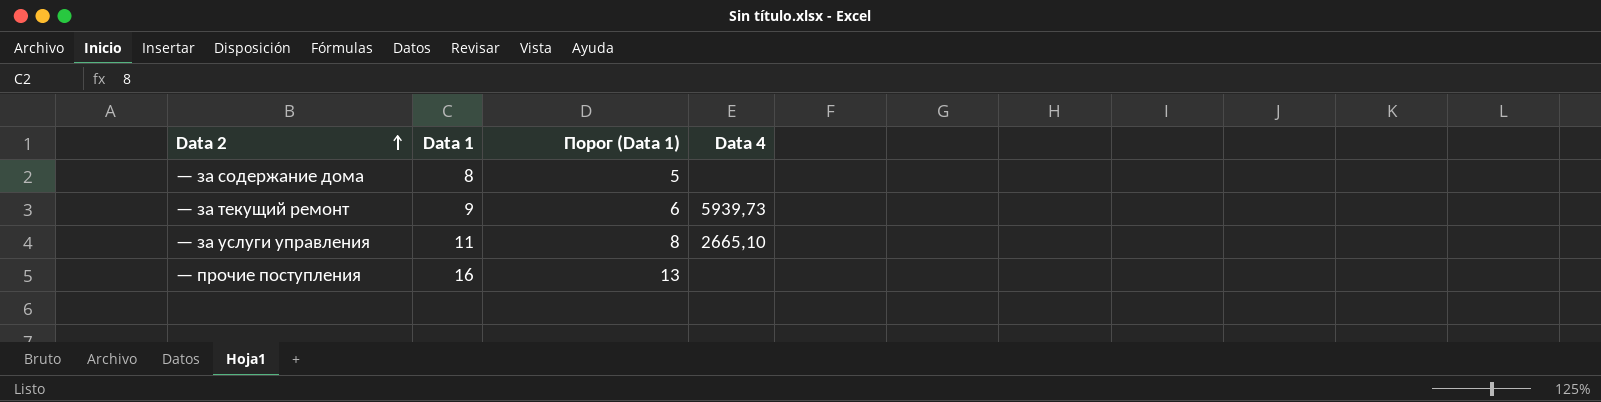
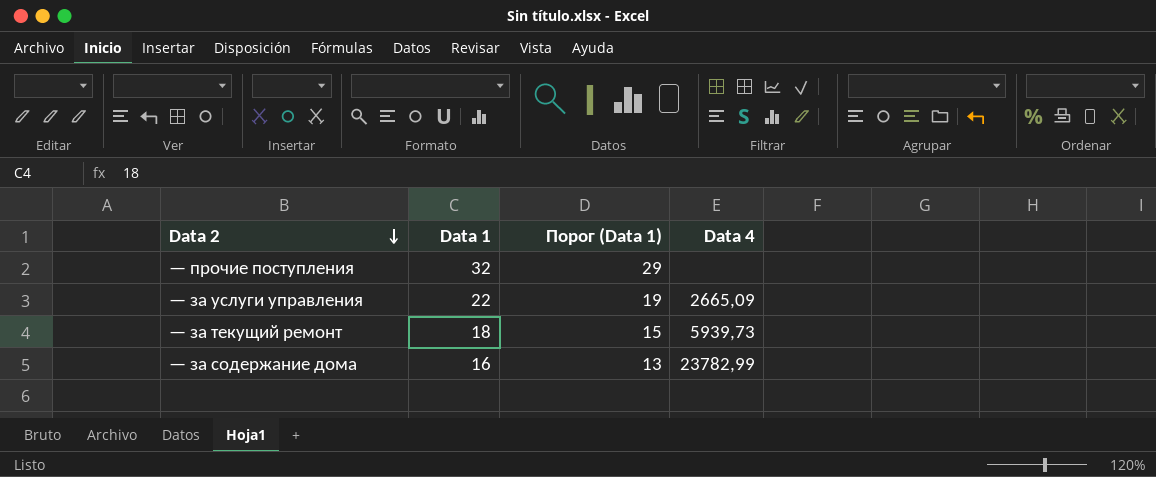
row order: Data 2 ascending -> Data 2 descending
— прочие поступления | Data 1: 16 -> 32
— прочие поступления | Порог (Data 1): 13 -> 29
— за услуги управления | Data 1: 11 -> 22
— за услуги управления | Порог (Data 1): 8 -> 19
— за услуги управления | Data 4: 2665,10 -> 2665,09
— за текущий ремонт | Data 1: 9 -> 18
— за текущий ремонт | Порог (Data 1): 6 -> 15
— за содержание дома | Data 1: 8 -> 16
— за содержание дома | Порог (Data 1): 5 -> 13
— за содержание дома | Data 4: none -> 23782,99

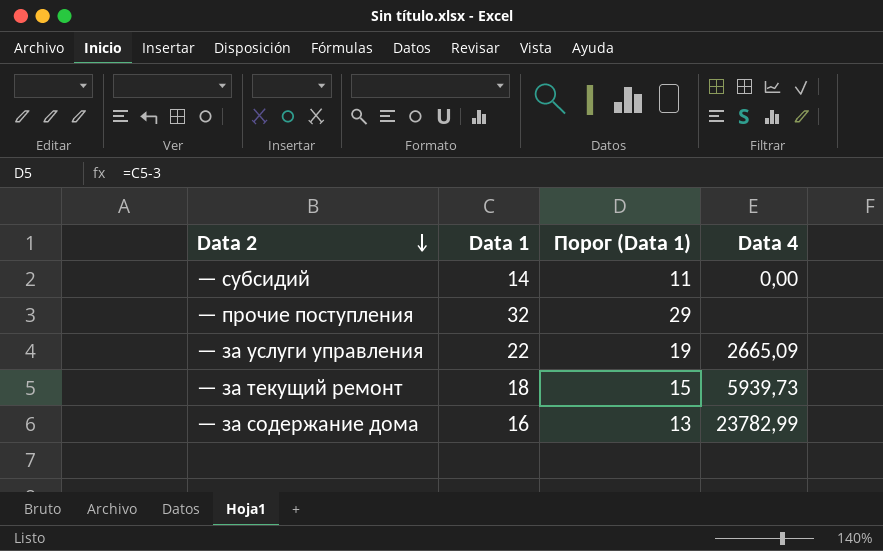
row — субсидий: none -> 14 | 11 | 0,00

